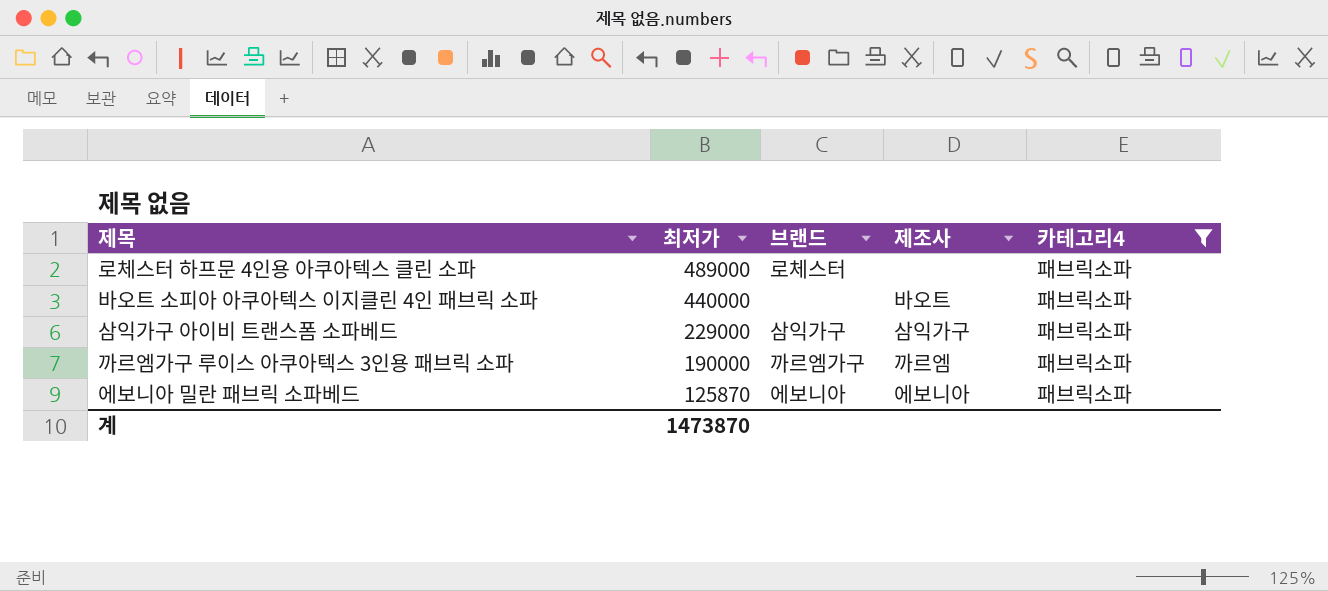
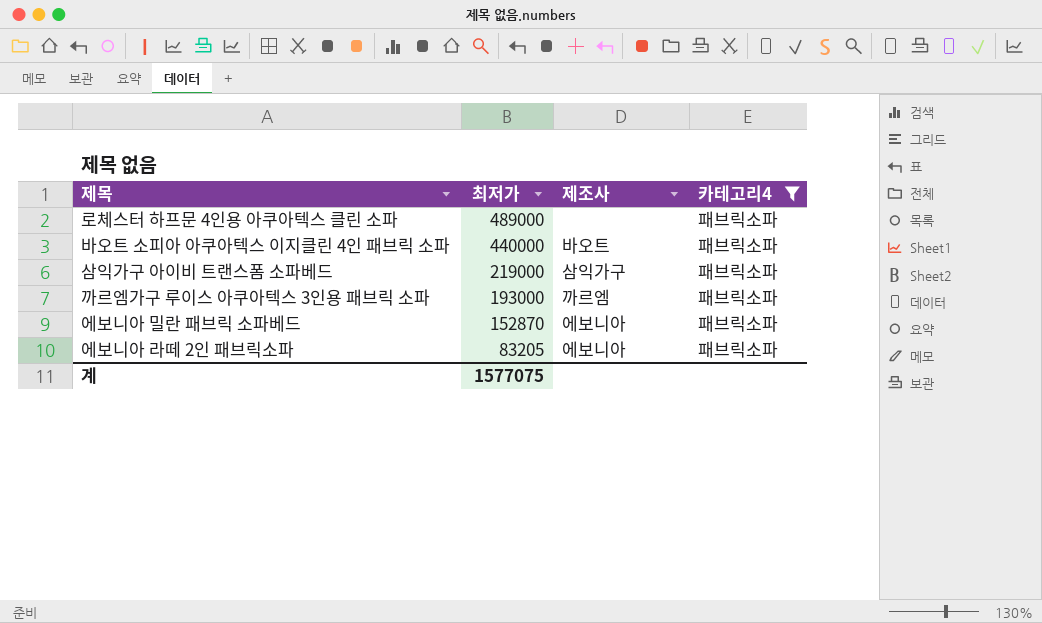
column 브랜드 | position: 3 -> none
삼익가구 아이비 트랜스폼 소파베드 | 최저가: 229000 -> 219000
까르엠가구 루이스 아쿠아텍스 3인용 패브릭 소파 | 최저가: 190000 -> 193000
에보니아 밀란 패브릭 소파베드 | 최저가: 125870 -> 152870
row 에보니아 라떼 2인 패브릭소파: none -> 83205 | 에보니아 | 패브릭소파
계 | 최저가: 1473870 -> 1577075

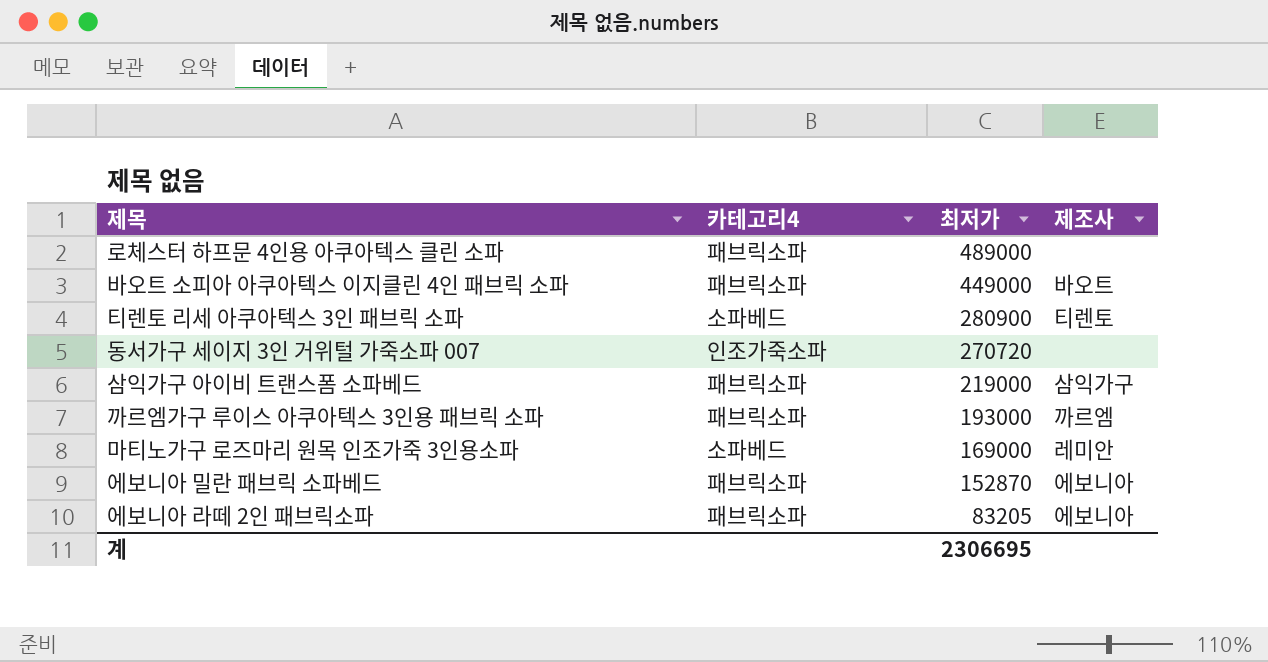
filter: 카테고리4 = 패브릭소파 -> none
column 카테고리4 | position: 4 -> 2
바오트 소피아 아쿠아텍스 이지클린 4인 패브릭 소파 | 최저가: 440000 -> 449000
계 | 최저가: 1577075 -> 2306695

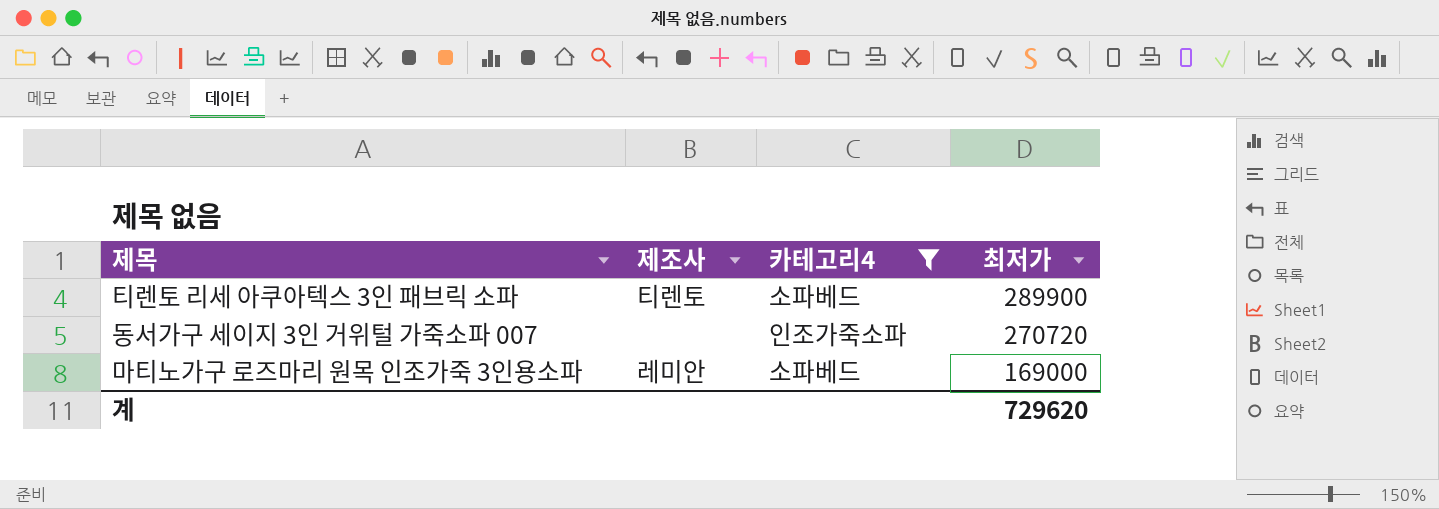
filter: none -> 카테고리4 != 패브릭소파
column 제조사 | position: 4 -> 2
티렌토 리세 아쿠아텍스 3인 패브릭 소파 | 최저가: 280900 -> 289900
계 | 최저가: 2306695 -> 729620

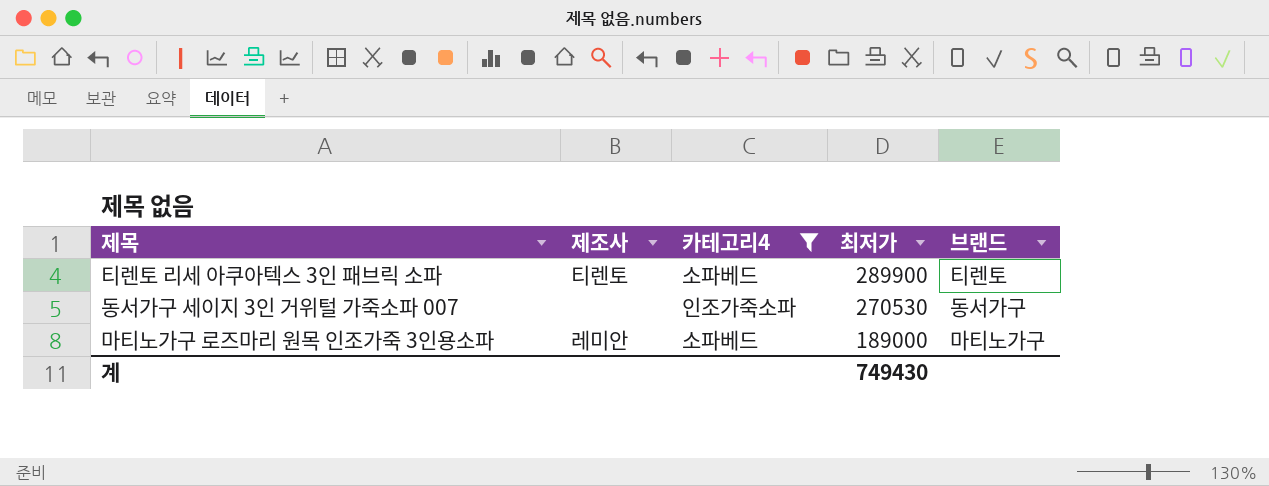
column 브랜드 | position: none -> 5
동서가구 세이지 3인 거위털 가죽소파 007 | 최저가: 270720 -> 270530
마티노가구 로즈마리 원목 인조가죽 3인용소파 | 최저가: 169000 -> 189000
계 | 최저가: 729620 -> 749430

